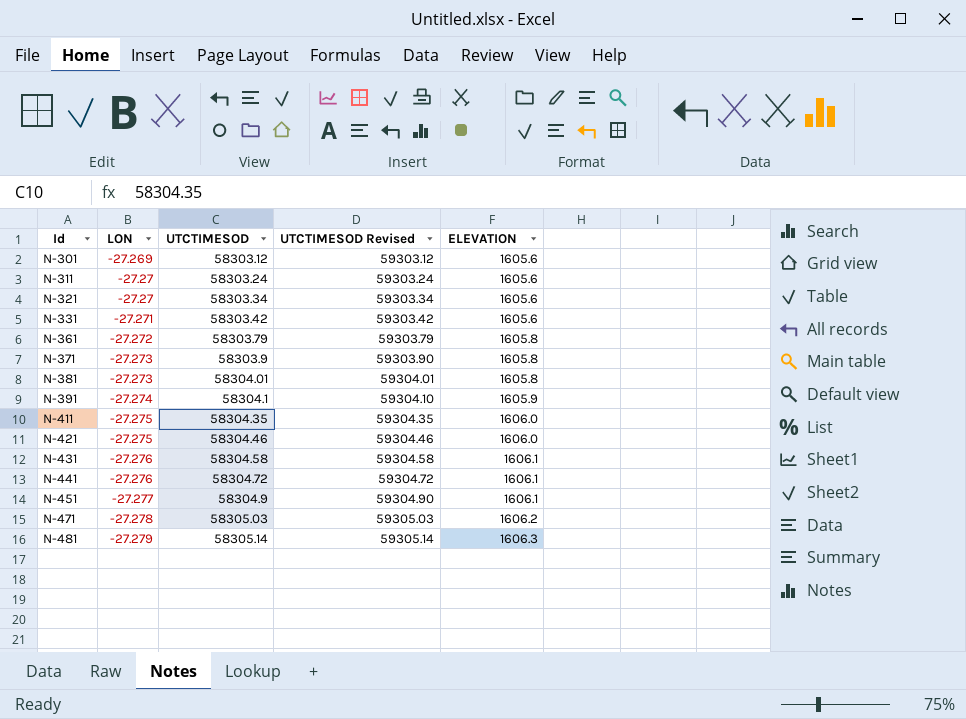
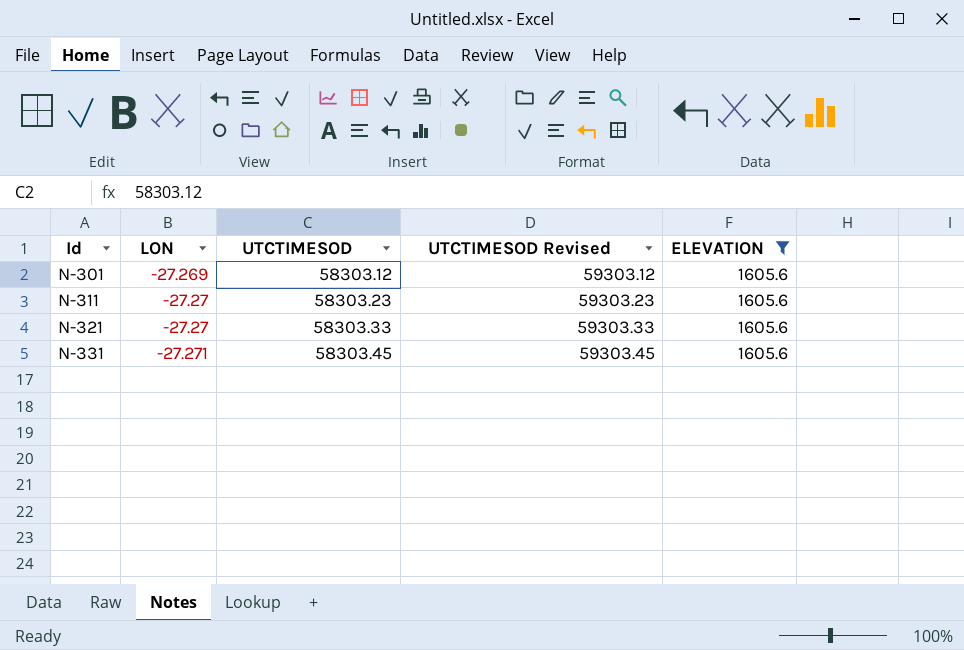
filter: none -> ELEVATION = 1605.6
N-311 | UTCTIMESOD: 58303.24 -> 58303.23
N-311 | UTCTIMESOD Revised: 59303.24 -> 59303.23
N-321 | UTCTIMESOD: 58303.34 -> 58303.33
N-321 | UTCTIMESOD Revised: 59303.34 -> 59303.33
N-331 | UTCTIMESOD: 58303.42 -> 58303.45
N-331 | UTCTIMESOD Revised: 59303.42 -> 59303.45

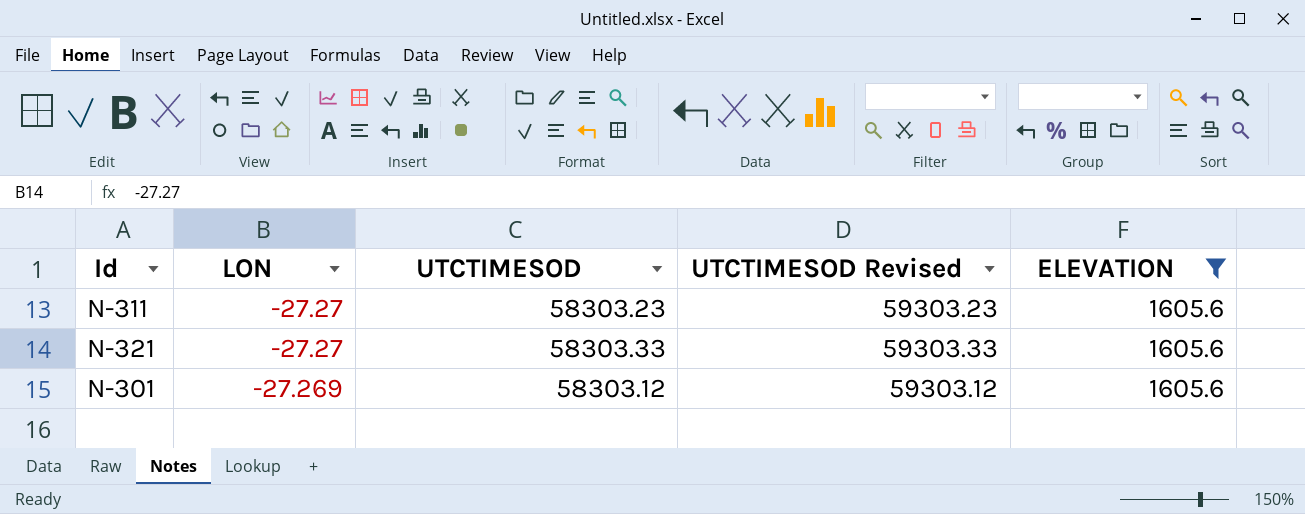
row order: Id ascending -> LON ascending
row N-331: -27.271 | 58303.45 | 59303.45 | 1605.6 -> none

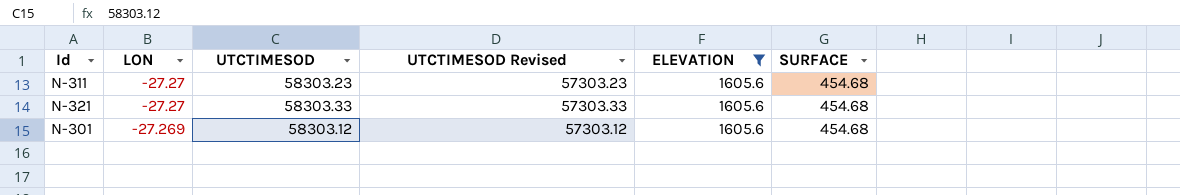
column UTCTIMESOD Revised | formula: [UTCTIMESOD] + 1000 -> [UTCTIMESOD] - 1000
column SURFACE | position: none -> 6

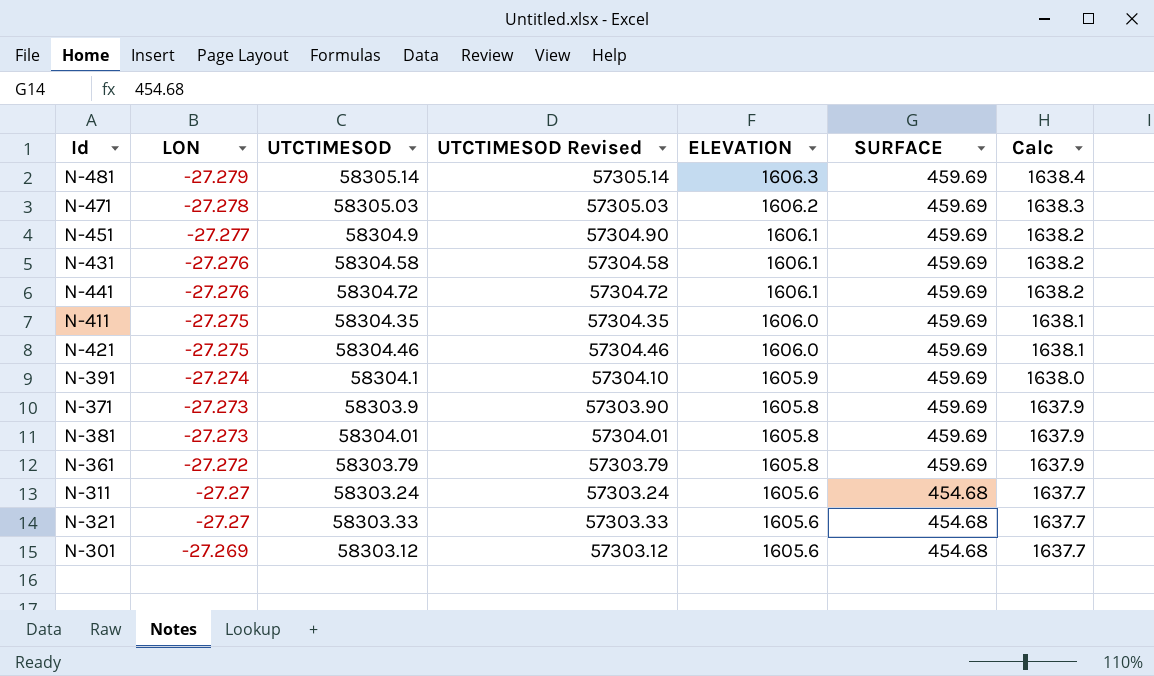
filter: ELEVATION = 1605.6 -> none
column Calc | formula: none -> [ELEVATION] * 1.02
N-311 | UTCTIMESOD: 58303.23 -> 58303.24
N-311 | UTCTIMESOD Revised: 57303.23 -> 57303.24

